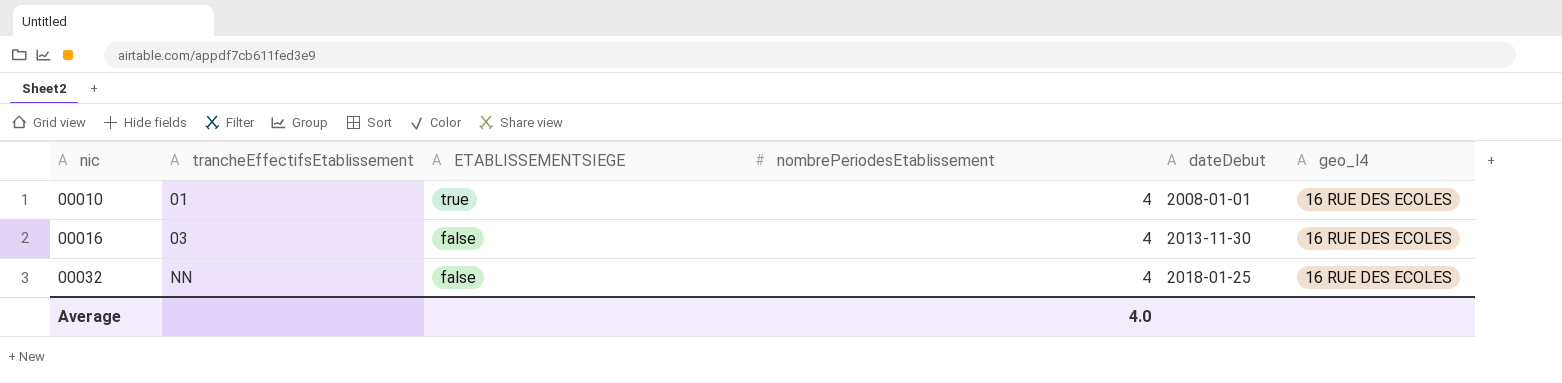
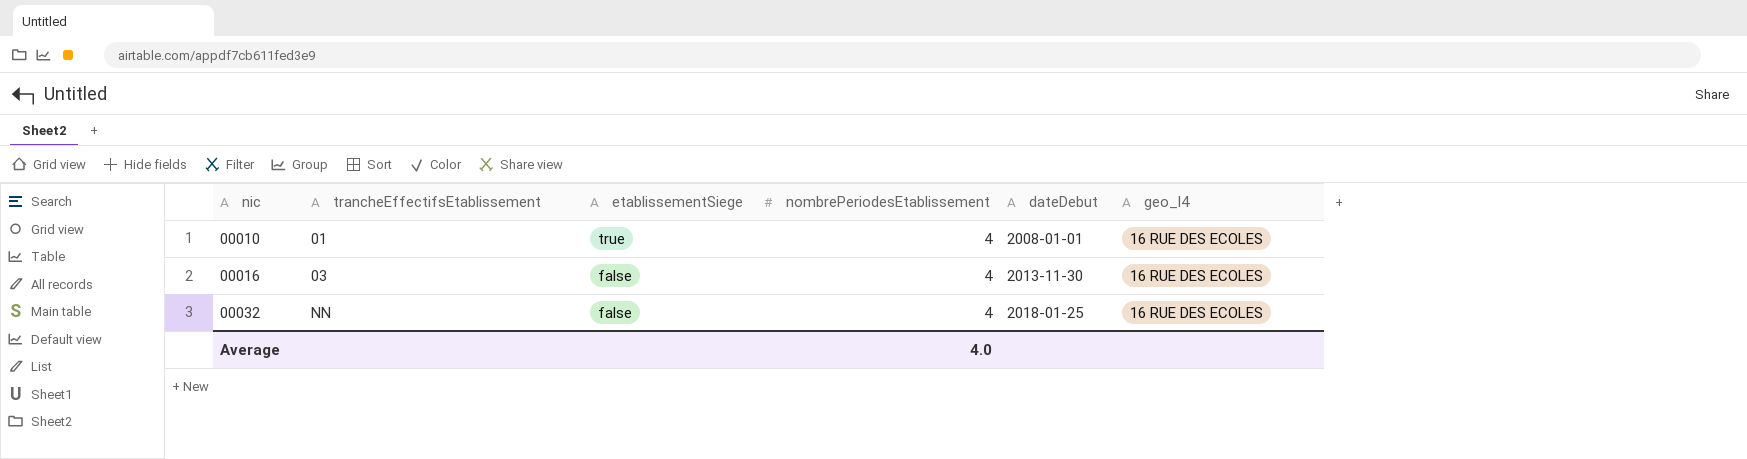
column name: ETABLISSEMENTSIEGE -> etablissementSiege

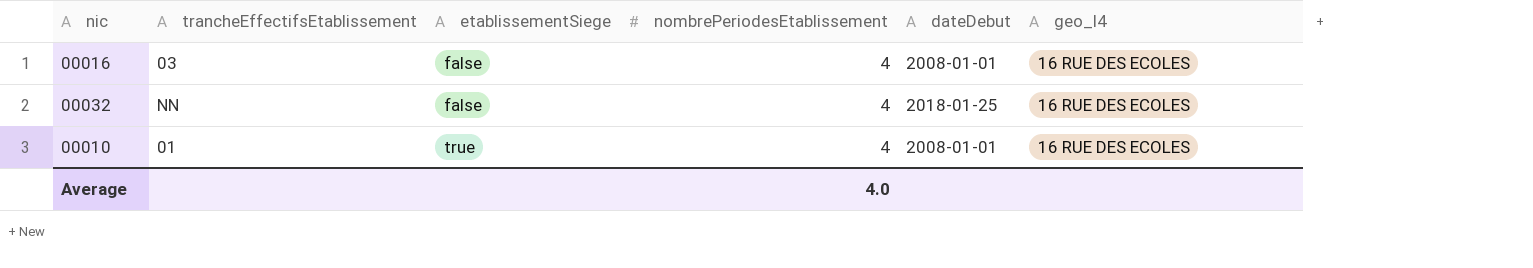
row order: nic ascending -> etablissementSiege ascending
00016 | dateDebut: 2013-11-30 -> 2008-01-01

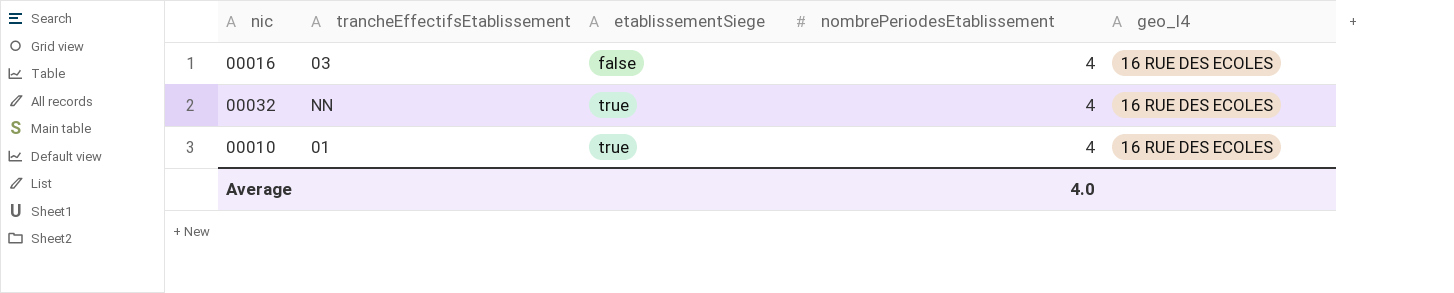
column dateDebut | position: 5 -> none
00032 | etablissementSiege: false -> true

